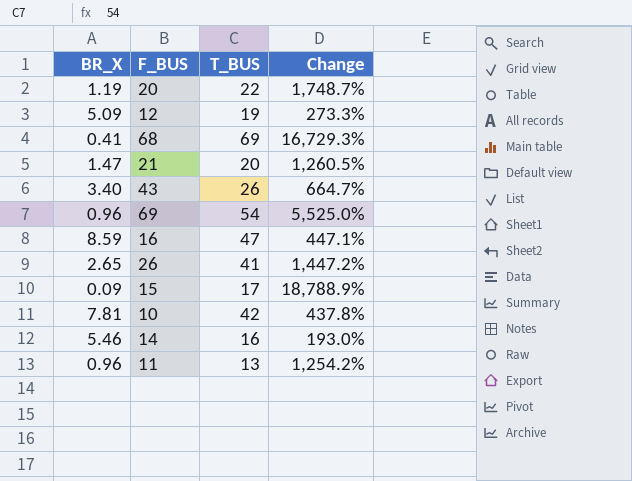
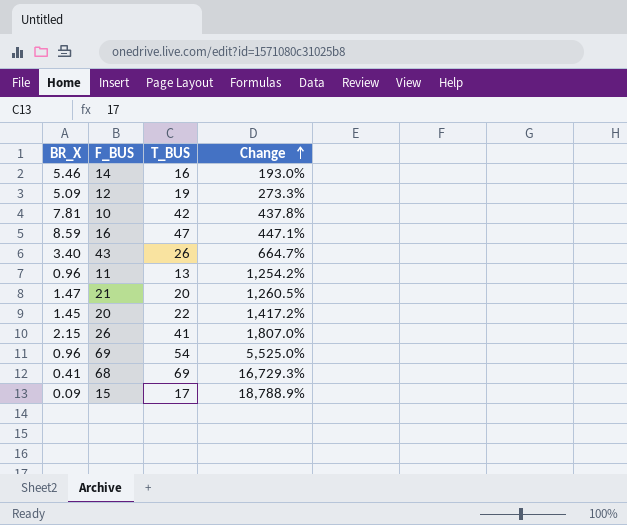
row order: none -> Change ascending
20 | BR_X: 1.19 -> 1.45
20 | Change: 1,748.7% -> 1,417.2%
26 | BR_X: 2.65 -> 2.15
26 | Change: 1,447.2% -> 1,807.0%

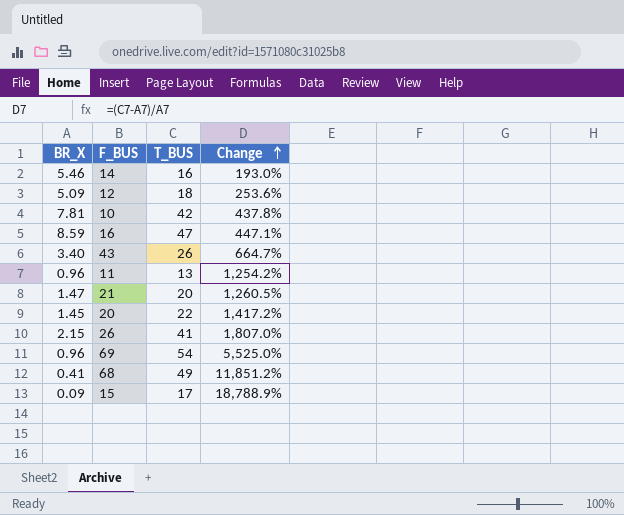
12 | T_BUS: 19 -> 18
12 | Change: 273.3% -> 253.6%
68 | T_BUS: 69 -> 49
68 | Change: 16,729.3% -> 11,851.2%

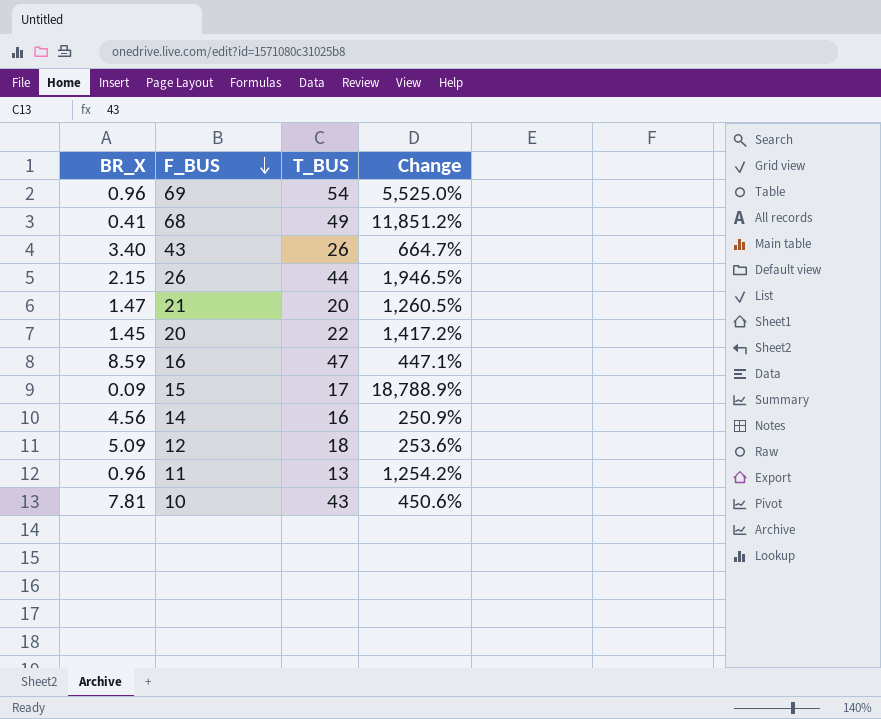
row order: Change ascending -> F_BUS descending
26 | T_BUS: 41 -> 44
26 | Change: 1,807.0% -> 1,946.5%
14 | BR_X: 5.46 -> 4.56
14 | Change: 193.0% -> 250.9%
10 | T_BUS: 42 -> 43
10 | Change: 437.8% -> 450.6%

